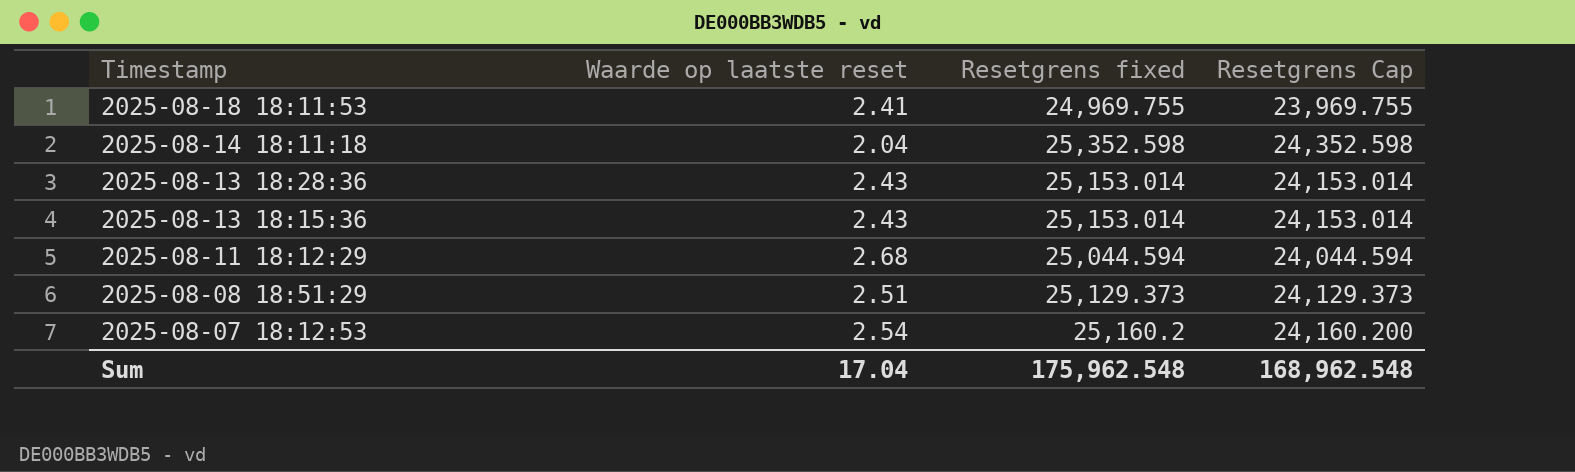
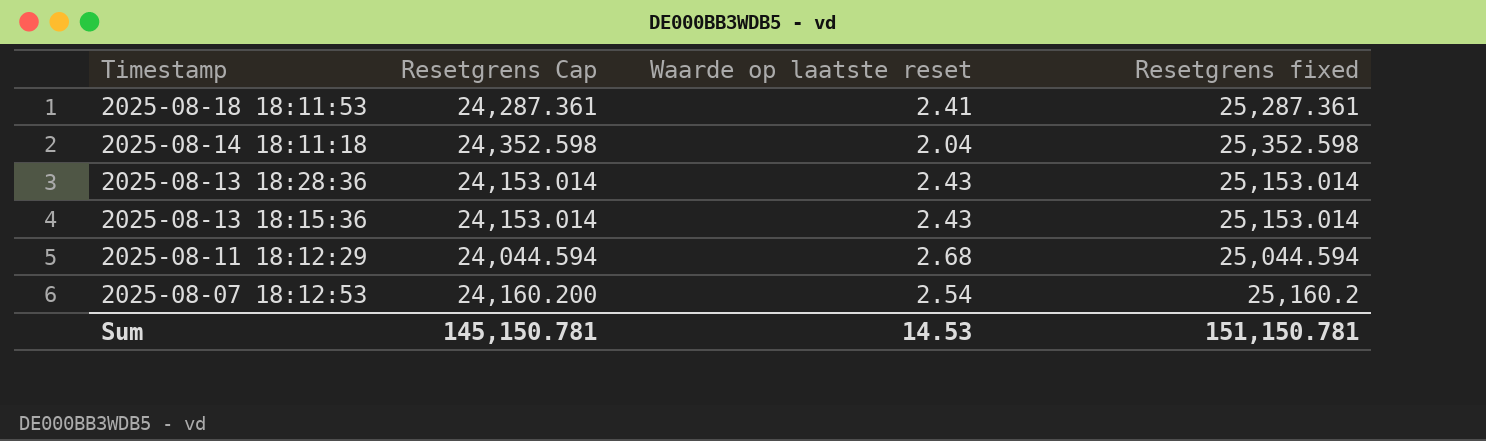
column Resetgrens Cap | position: 4 -> 2
row 2025-08-08 18:51:29: 2.51 | 25,129.373 | 24,129.373 -> none
2025-08-18 18:11:53 | Resetgrens Cap: 23,969.755 -> 24,287.361
2025-08-18 18:11:53 | Resetgrens fixed: 24,969.755 -> 25,287.361
Sum | Resetgrens Cap: 168,962.548 -> 145,150.781
Sum | Waarde op laatste reset: 17.04 -> 14.53
Sum | Resetgrens fixed: 175,962.548 -> 151,150.781

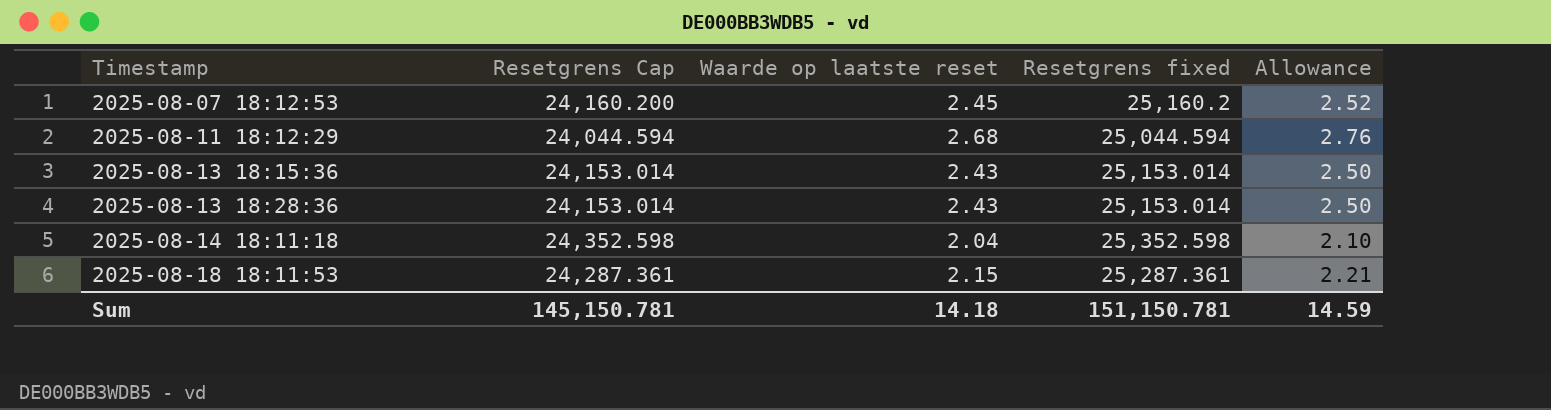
row order: Timestamp descending -> Timestamp ascending
column Allowance | formula: none -> [Waarde op laatste reset] * 1.03
2025-08-07 18:12:53 | Waarde op laatste reset: 2.54 -> 2.45
2025-08-18 18:11:53 | Waarde op laatste reset: 2.41 -> 2.15
Sum | Waarde op laatste reset: 14.53 -> 14.18

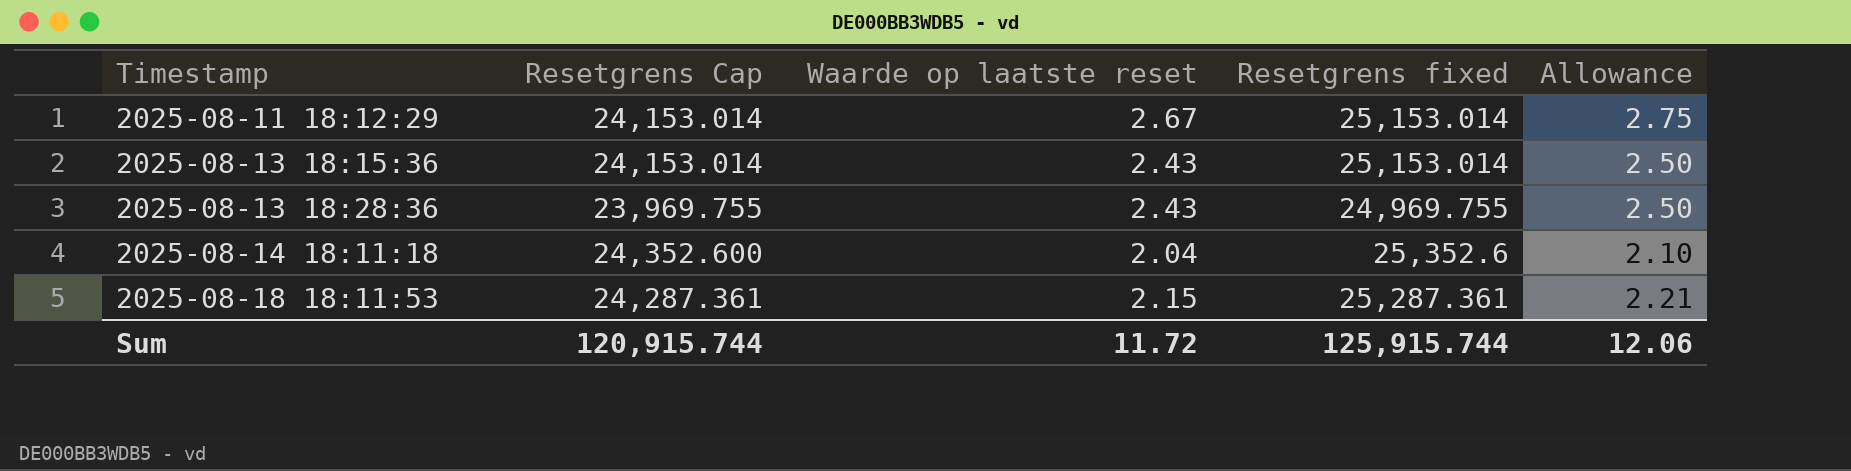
row 2025-08-07 18:12:53: 24,160.200 | 2.45 | 25,160.2 | 2.52 -> none
2025-08-11 18:12:29 | Resetgrens Cap: 24,044.594 -> 24,153.014
2025-08-11 18:12:29 | Waarde op laatste reset: 2.68 -> 2.67
2025-08-11 18:12:29 | Resetgrens fixed: 25,044.594 -> 25,153.014
2025-08-11 18:12:29 | Allowance: 2.76 -> 2.75
2025-08-13 18:28:36 | Resetgrens Cap: 24,153.014 -> 23,969.755
2025-08-13 18:28:36 | Resetgrens fixed: 25,153.014 -> 24,969.755
2025-08-14 18:11:18 | Resetgrens Cap: 24,352.598 -> 24,352.600
2025-08-14 18:11:18 | Resetgrens fixed: 25,352.598 -> 25,352.6
Sum | Resetgrens Cap: 145,150.781 -> 120,915.744
Sum | Waarde op laatste reset: 14.18 -> 11.72
Sum | Resetgrens fixed: 151,150.781 -> 125,915.744
Sum | Allowance: 14.59 -> 12.06

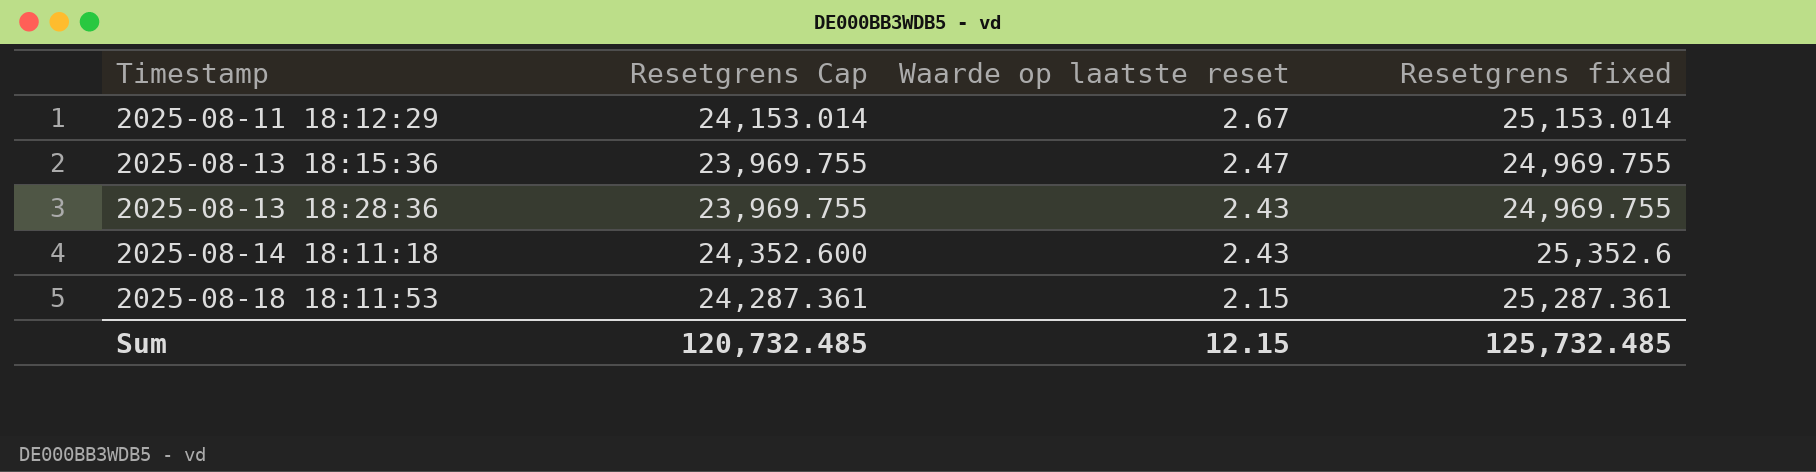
column Allowance | formula: [Waarde op laatste reset] * 1.03 -> none
2025-08-13 18:15:36 | Resetgrens Cap: 24,153.014 -> 23,969.755
2025-08-13 18:15:36 | Waarde op laatste reset: 2.43 -> 2.47
2025-08-13 18:15:36 | Resetgrens fixed: 25,153.014 -> 24,969.755
2025-08-14 18:11:18 | Waarde op laatste reset: 2.04 -> 2.43
Sum | Resetgrens Cap: 120,915.744 -> 120,732.485
Sum | Waarde op laatste reset: 11.72 -> 12.15
Sum | Resetgrens fixed: 125,915.744 -> 125,732.485

